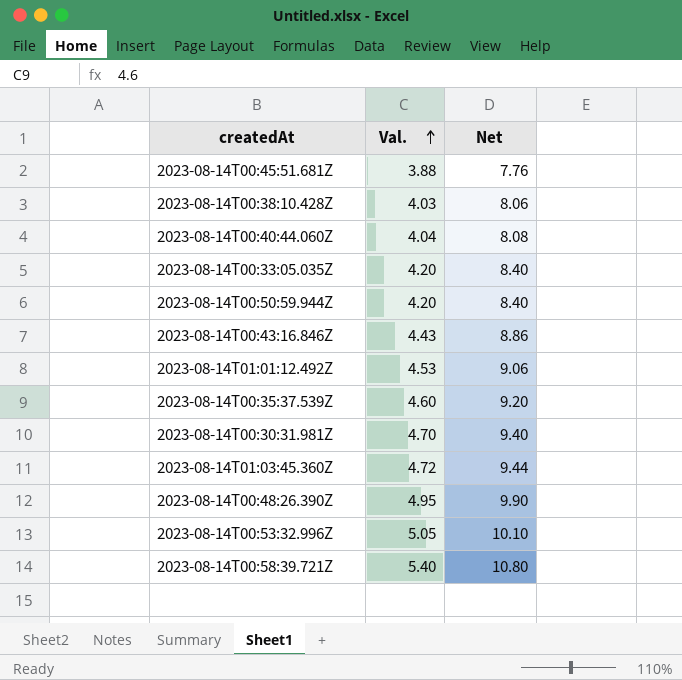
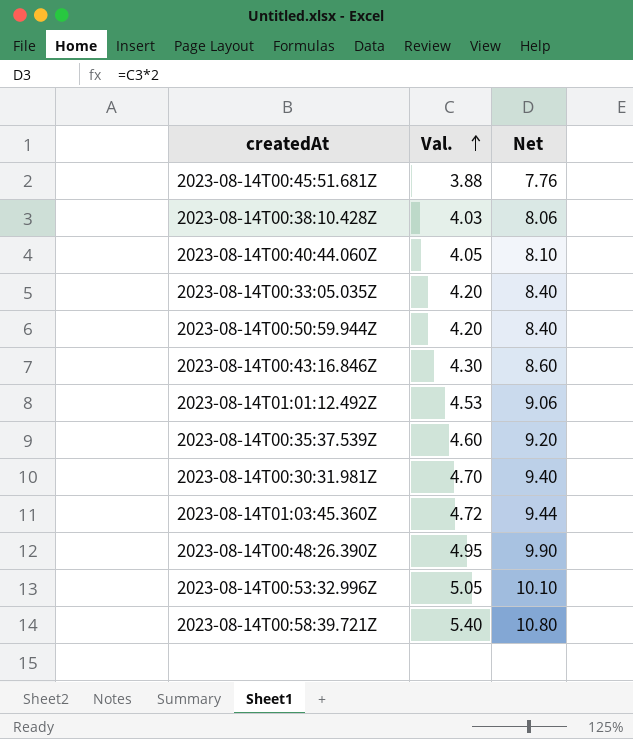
2023-08-14T00:40:44.060Z | Val.: 4.04 -> 4.05
2023-08-14T00:40:44.060Z | Net: 8.08 -> 8.10
2023-08-14T00:43:16.846Z | Val.: 4.43 -> 4.30
2023-08-14T00:43:16.846Z | Net: 8.86 -> 8.60

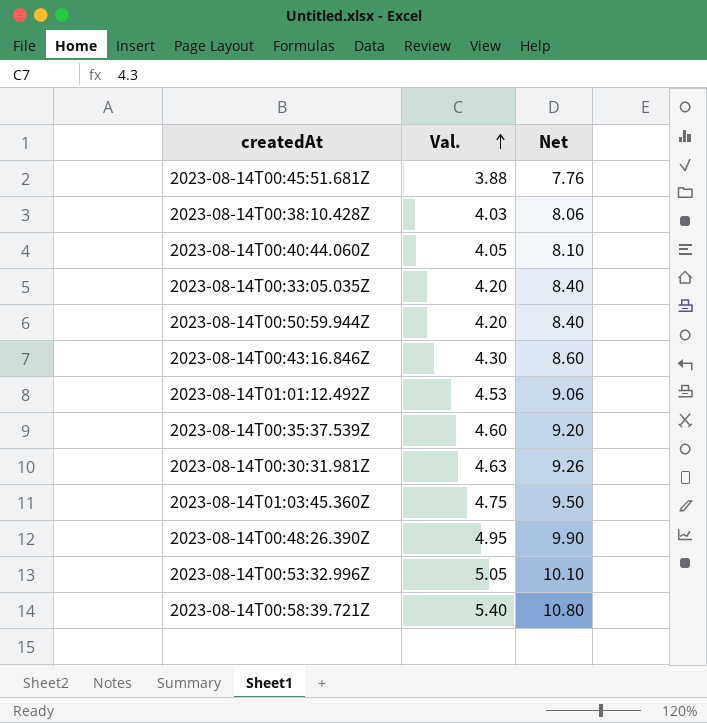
2023-08-14T00:30:31.981Z | Val.: 4.70 -> 4.63
2023-08-14T00:30:31.981Z | Net: 9.40 -> 9.26
2023-08-14T01:03:45.360Z | Val.: 4.72 -> 4.75
2023-08-14T01:03:45.360Z | Net: 9.44 -> 9.50

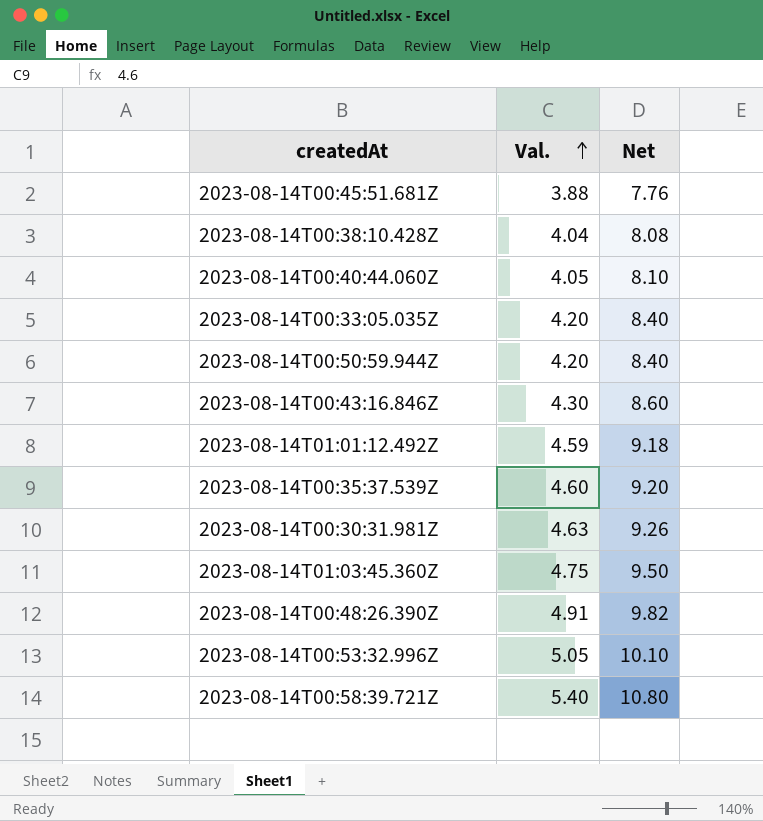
2023-08-14T00:38:10.428Z | Val.: 4.03 -> 4.04
2023-08-14T00:38:10.428Z | Net: 8.06 -> 8.08
2023-08-14T01:01:12.492Z | Val.: 4.53 -> 4.59
2023-08-14T01:01:12.492Z | Net: 9.06 -> 9.18
2023-08-14T00:48:26.390Z | Val.: 4.95 -> 4.91
2023-08-14T00:48:26.390Z | Net: 9.90 -> 9.82

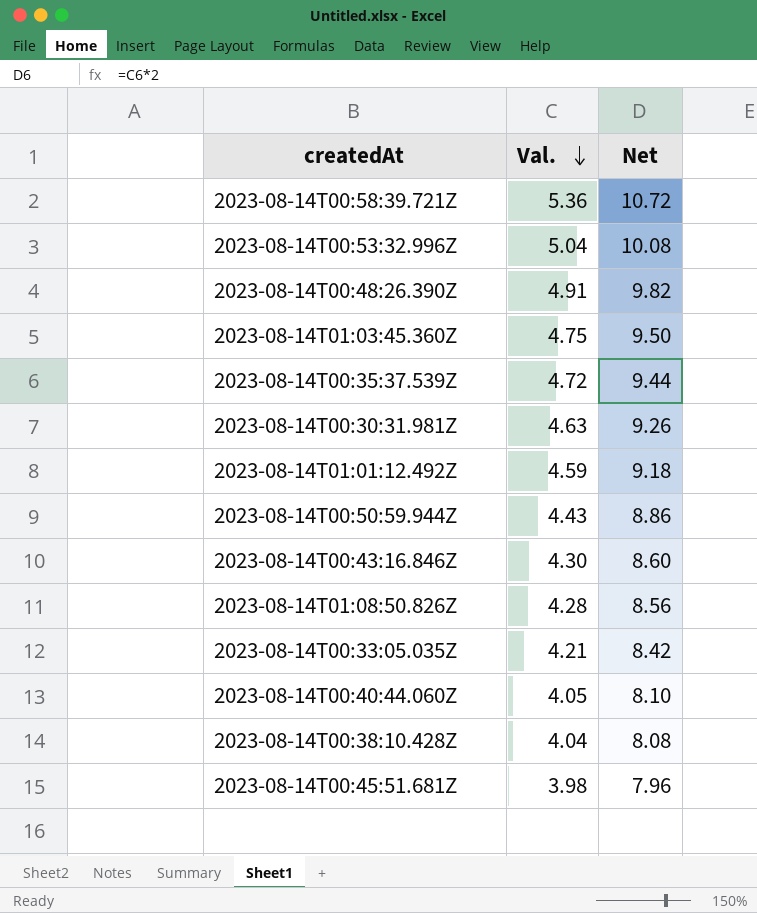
row order: Val. ascending -> Val. descending
2023-08-14T00:58:39.721Z | Val.: 5.40 -> 5.36
2023-08-14T00:58:39.721Z | Net: 10.80 -> 10.72
2023-08-14T00:53:32.996Z | Val.: 5.05 -> 5.04
2023-08-14T00:53:32.996Z | Net: 10.10 -> 10.08
2023-08-14T00:35:37.539Z | Val.: 4.60 -> 4.72
2023-08-14T00:35:37.539Z | Net: 9.20 -> 9.44
2023-08-14T00:50:59.944Z | Val.: 4.20 -> 4.43
2023-08-14T00:50:59.944Z | Net: 8.40 -> 8.86
row 2023-08-14T01:08:50.826Z: none -> 4.28 | 8.56
2023-08-14T00:33:05.035Z | Val.: 4.20 -> 4.21
2023-08-14T00:33:05.035Z | Net: 8.40 -> 8.42
2023-08-14T00:45:51.681Z | Val.: 3.88 -> 3.98
2023-08-14T00:45:51.681Z | Net: 7.76 -> 7.96

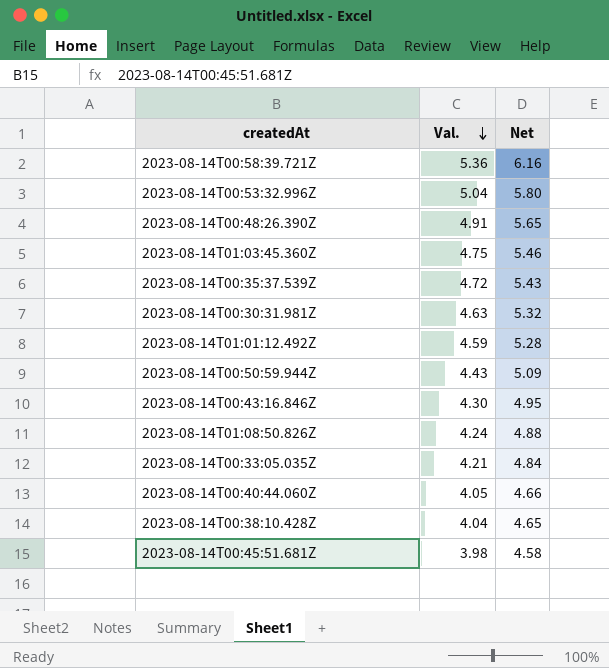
column Net | formula: [Val.] * 2 -> [Val.] * 1.15
2023-08-14T01:08:50.826Z | Val.: 4.28 -> 4.24

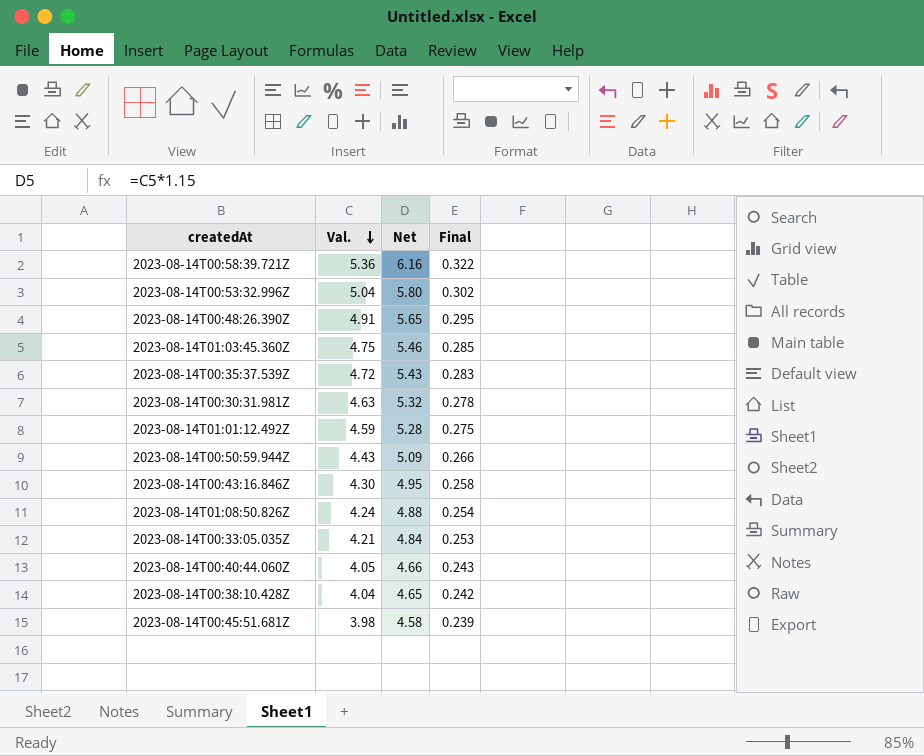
column Final | formula: none -> [Val.] * 0.06

